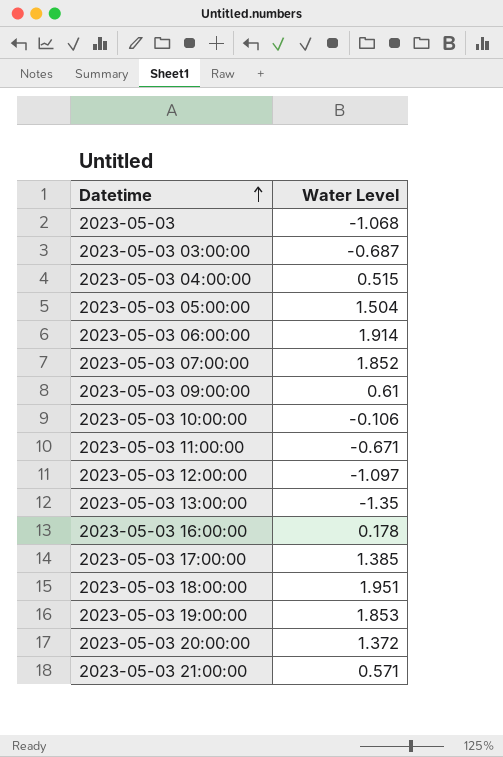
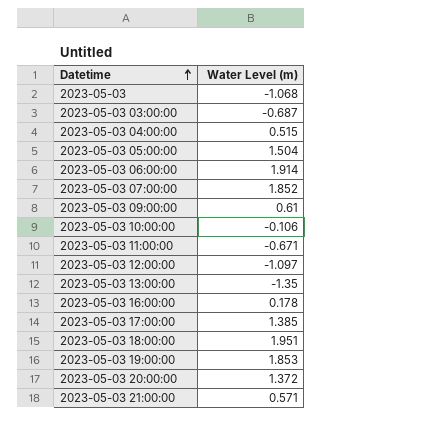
column name: Water Level -> Water Level (m)

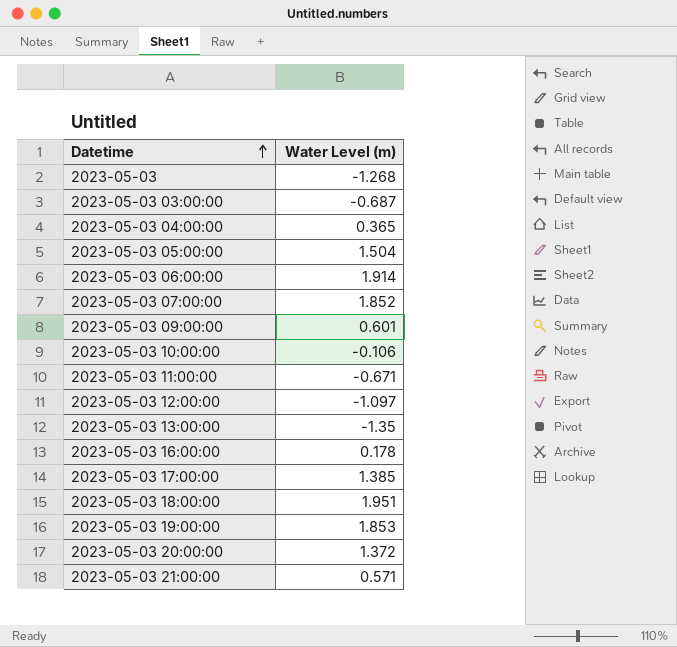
2023-05-03 | Water Level (m): -1.068 -> -1.268
2023-05-03 04:00:00 | Water Level (m): 0.515 -> 0.365
2023-05-03 09:00:00 | Water Level (m): 0.61 -> 0.601

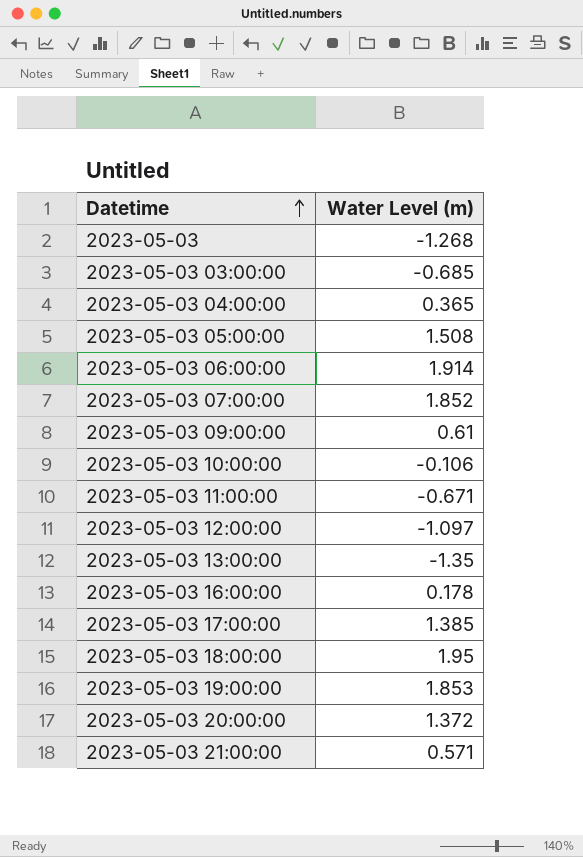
2023-05-03 03:00:00 | Water Level (m): -0.687 -> -0.685
2023-05-03 05:00:00 | Water Level (m): 1.504 -> 1.508
2023-05-03 09:00:00 | Water Level (m): 0.601 -> 0.61
2023-05-03 18:00:00 | Water Level (m): 1.951 -> 1.95

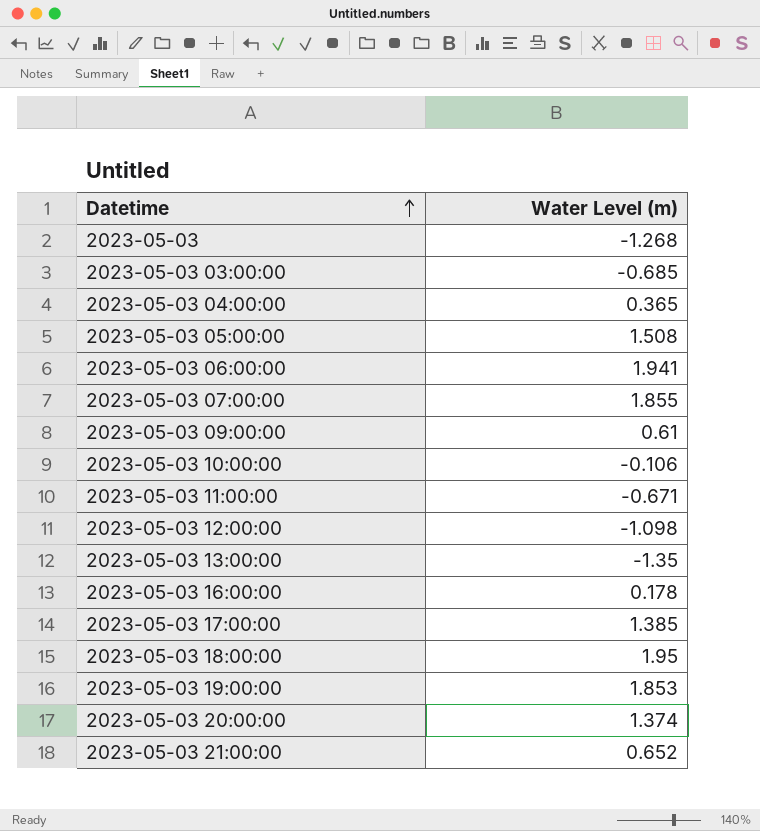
2023-05-03 06:00:00 | Water Level (m): 1.914 -> 1.941
2023-05-03 07:00:00 | Water Level (m): 1.852 -> 1.855
2023-05-03 12:00:00 | Water Level (m): -1.097 -> -1.098
2023-05-03 20:00:00 | Water Level (m): 1.372 -> 1.374
2023-05-03 21:00:00 | Water Level (m): 0.571 -> 0.652

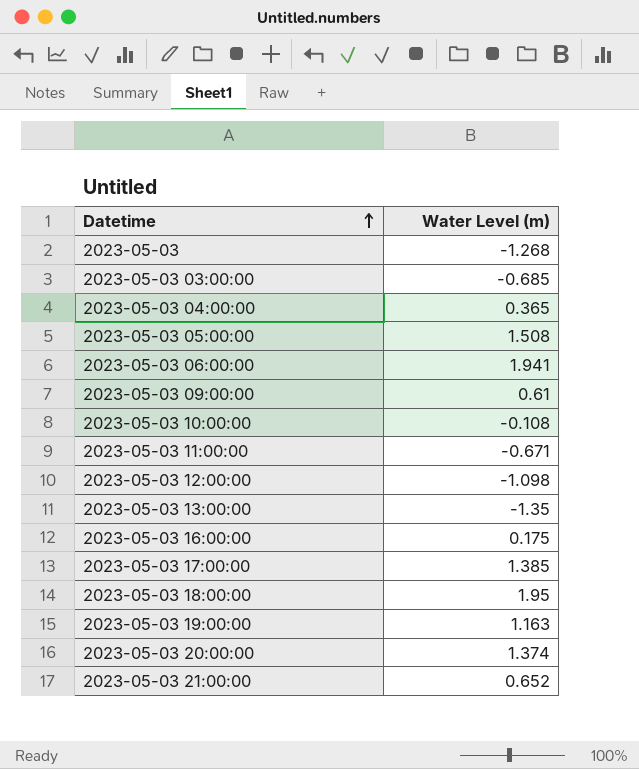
row 2023-05-03 07:00:00: 1.855 -> none
2023-05-03 10:00:00 | Water Level (m): -0.106 -> -0.108
2023-05-03 16:00:00 | Water Level (m): 0.178 -> 0.175
2023-05-03 19:00:00 | Water Level (m): 1.853 -> 1.163

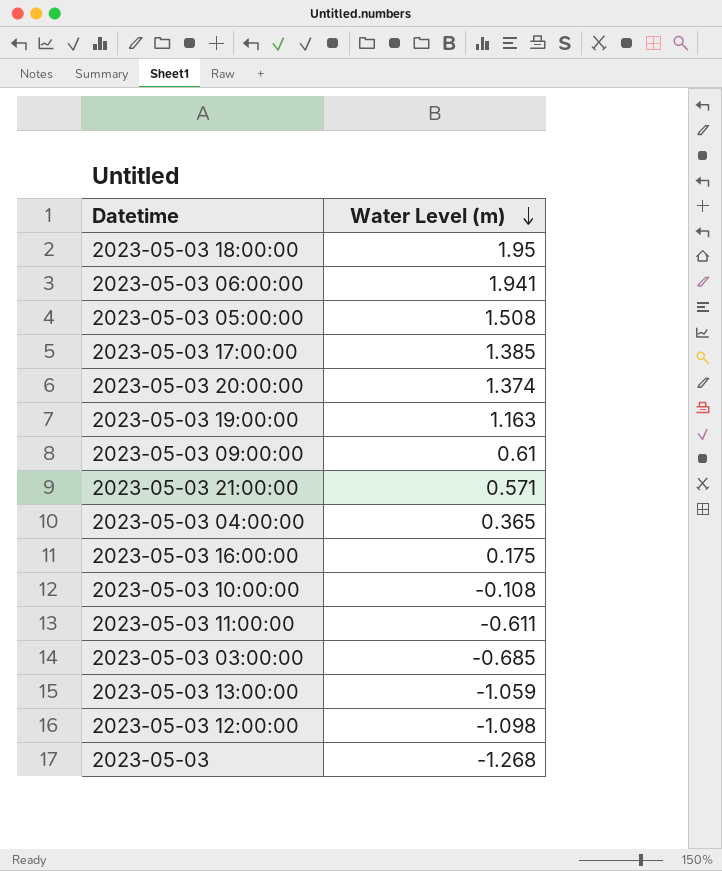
row order: Datetime ascending -> Water Level (m) descending
2023-05-03 21:00:00 | Water Level (m): 0.652 -> 0.571
2023-05-03 11:00:00 | Water Level (m): -0.671 -> -0.611
2023-05-03 13:00:00 | Water Level (m): -1.35 -> -1.059

